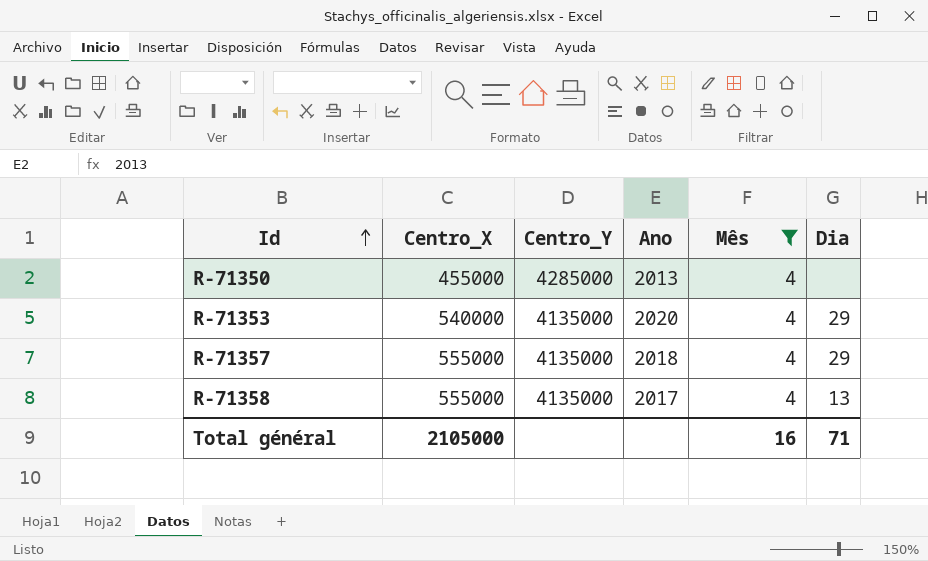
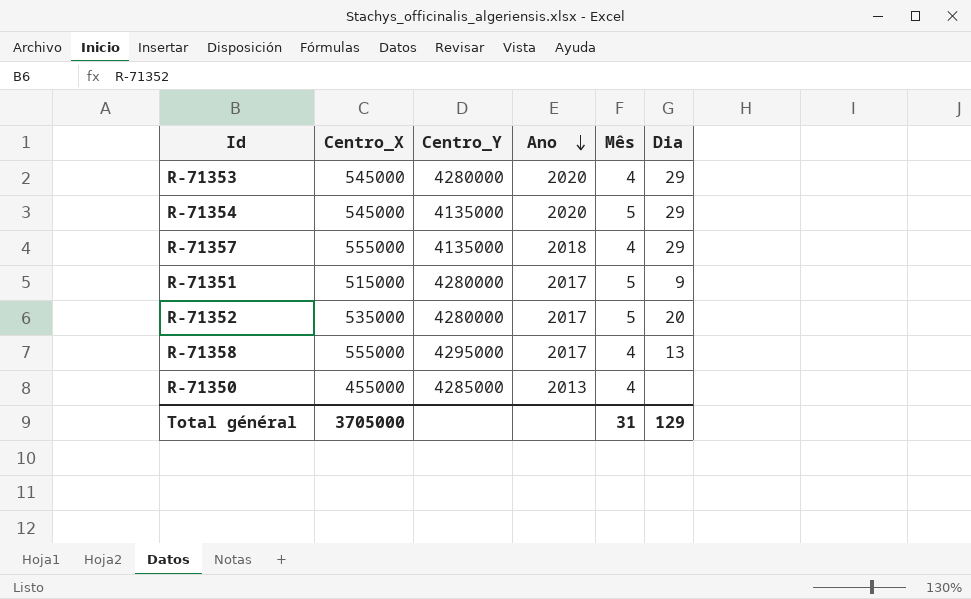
filter: Mês = 4 -> none
row order: Id ascending -> Ano descending
R-71353 | Centro_X: 540000 -> 545000
R-71353 | Centro_Y: 4135000 -> 4280000
R-71358 | Centro_Y: 4135000 -> 4295000
Total général | Centro_X: 2105000 -> 3705000
Total général | Mês: 16 -> 31
Total général | Dia: 71 -> 129

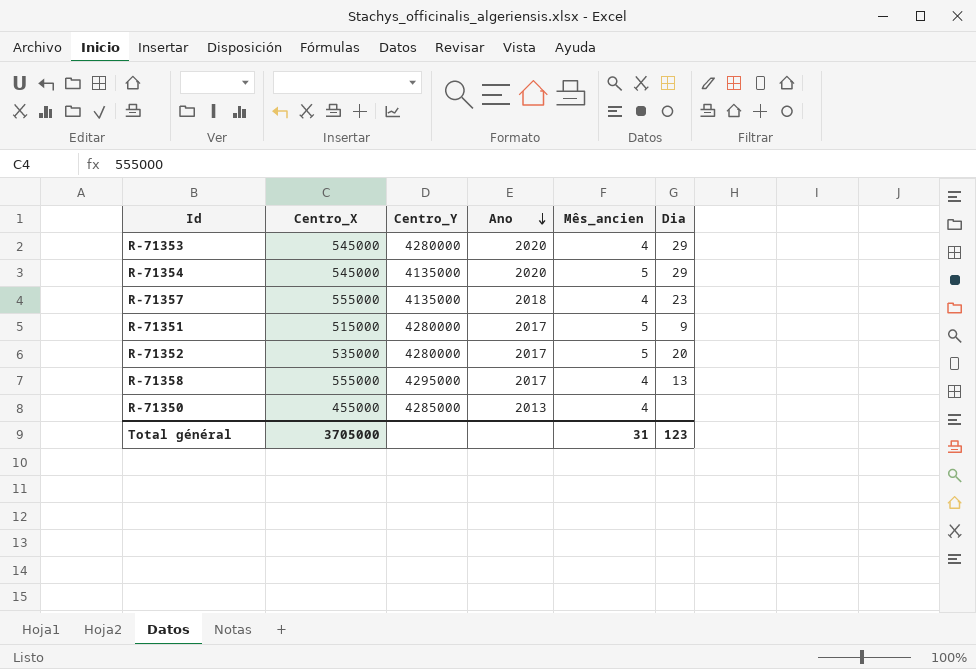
column name: Mês -> Mês_ancien
R-71357 | Dia: 29 -> 23
Total général | Dia: 129 -> 123

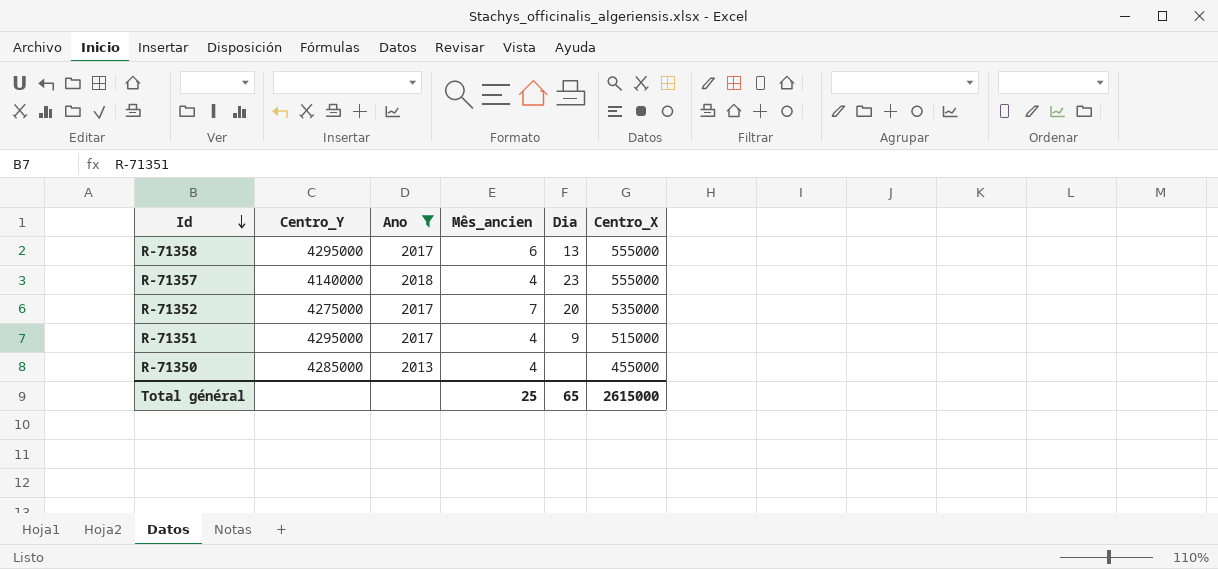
filter: none -> Ano != 2020
row order: Ano descending -> Id descending
column Centro_X | position: 2 -> 6
R-71358 | Mês_ancien: 4 -> 6
R-71357 | Centro_Y: 4135000 -> 4140000
R-71352 | Centro_Y: 4280000 -> 4275000
R-71352 | Mês_ancien: 5 -> 7
R-71351 | Centro_Y: 4280000 -> 4295000
R-71351 | Mês_ancien: 5 -> 4
Total général | Mês_ancien: 31 -> 25
Total général | Dia: 123 -> 65
Total général | Centro_X: 3705000 -> 2615000

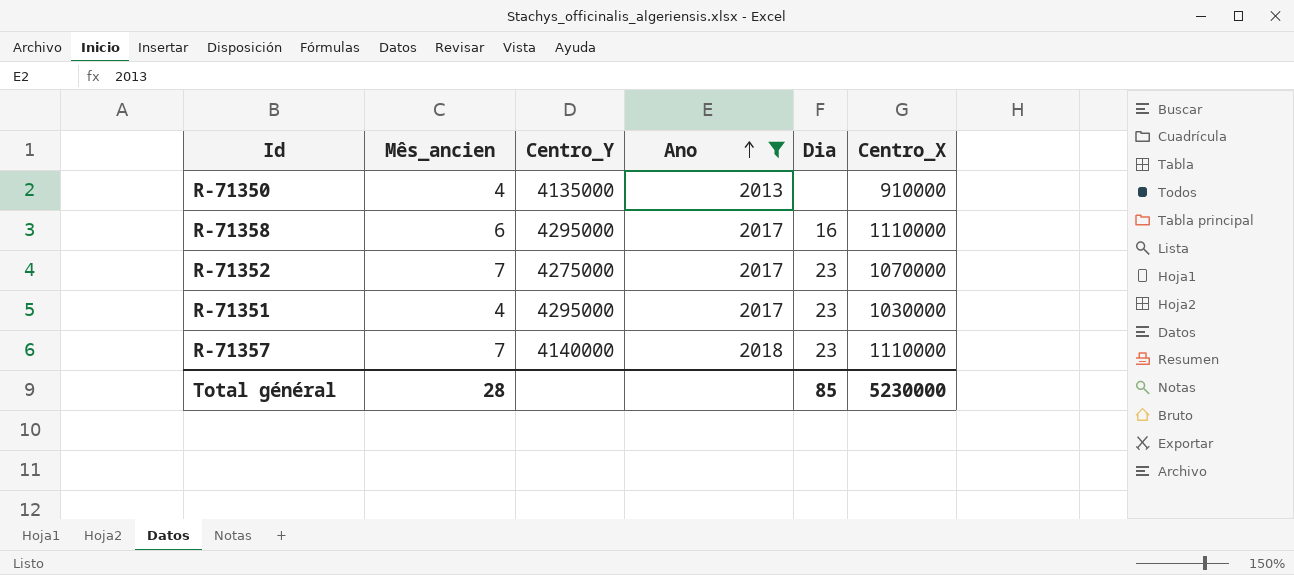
row order: Id descending -> Ano ascending
column Mês_ancien | position: 4 -> 2
R-71350 | Centro_Y: 4285000 -> 4135000
R-71350 | Centro_X: 455000 -> 910000
R-71358 | Dia: 13 -> 16
R-71358 | Centro_X: 555000 -> 1110000
R-71352 | Dia: 20 -> 23
R-71352 | Centro_X: 535000 -> 1070000
R-71351 | Dia: 9 -> 23
R-71351 | Centro_X: 515000 -> 1030000
R-71357 | Mês_ancien: 4 -> 7
R-71357 | Centro_X: 555000 -> 1110000
Total général | Mês_ancien: 25 -> 28
Total général | Dia: 65 -> 85
Total général | Centro_X: 2615000 -> 5230000

